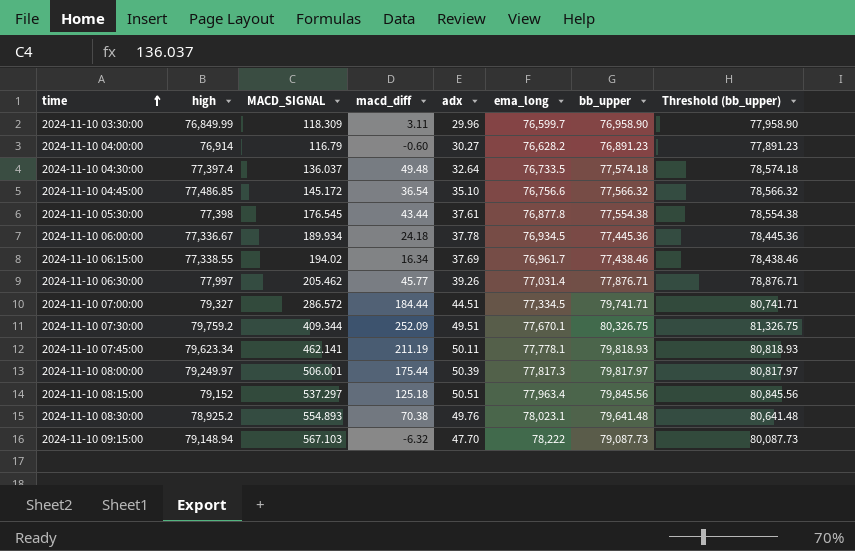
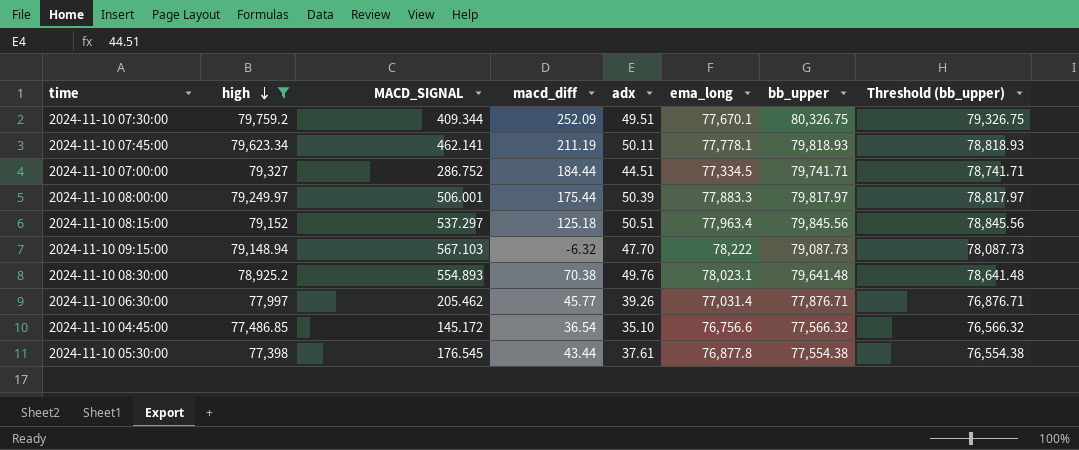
filter: none -> high >= 77,398
row order: time ascending -> high descending
column Threshold (bb_upper) | formula: [bb_upper] + 1000 -> [bb_upper] - 1000
2024-11-10 07:00:00 | MACD_SIGNAL: 286.572 -> 286.752
2024-11-10 08:00:00 | ema_long: 77,817.3 -> 77,883.3

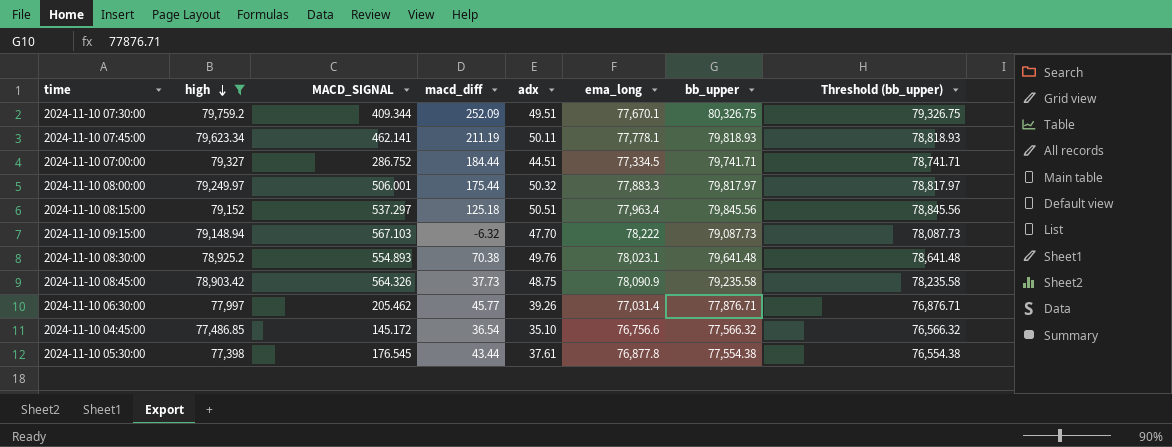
2024-11-10 08:00:00 | adx: 50.39 -> 50.32
row 2024-11-10 08:45:00: none -> 78,903.42 | 564.326 | 37.73 | 48.75 | 78,090.9 | 79,235.58 | 78,235.58

